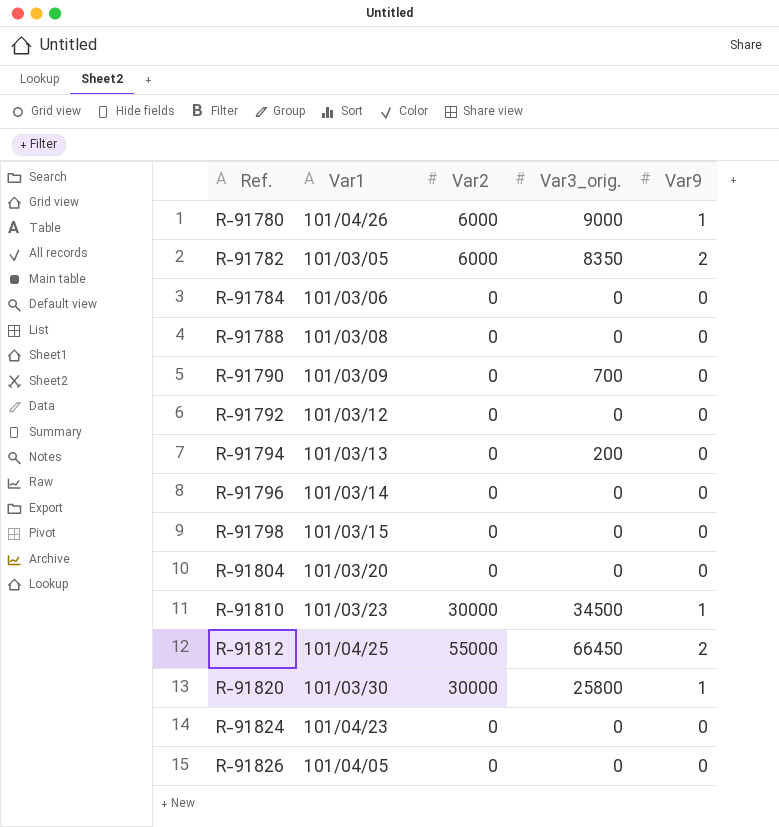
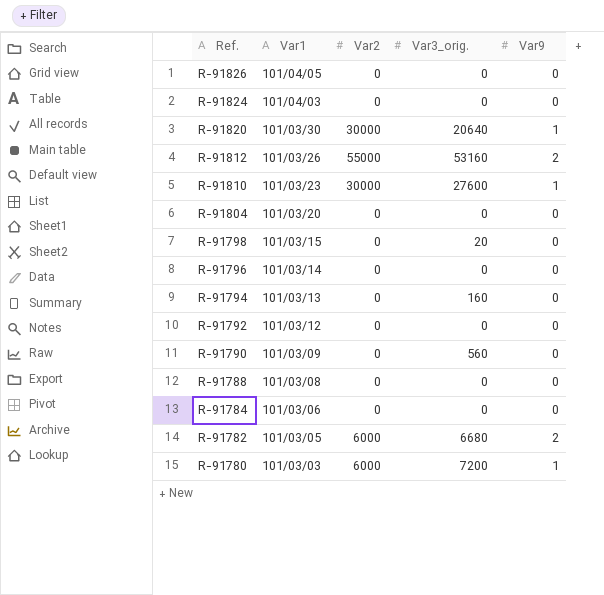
row order: Ref. ascending -> Ref. descending
R-91824 | Var1: 101/04/23 -> 101/04/03
R-91820 | Var3_orig.: 25800 -> 20640
R-91812 | Var1: 101/04/25 -> 101/03/26
R-91812 | Var3_orig.: 66450 -> 53160
R-91810 | Var3_orig.: 34500 -> 27600
R-91798 | Var3_orig.: 0 -> 20
R-91794 | Var3_orig.: 200 -> 160
R-91790 | Var3_orig.: 700 -> 560
R-91782 | Var3_orig.: 8350 -> 6680
R-91780 | Var1: 101/04/26 -> 101/03/03
R-91780 | Var3_orig.: 9000 -> 7200

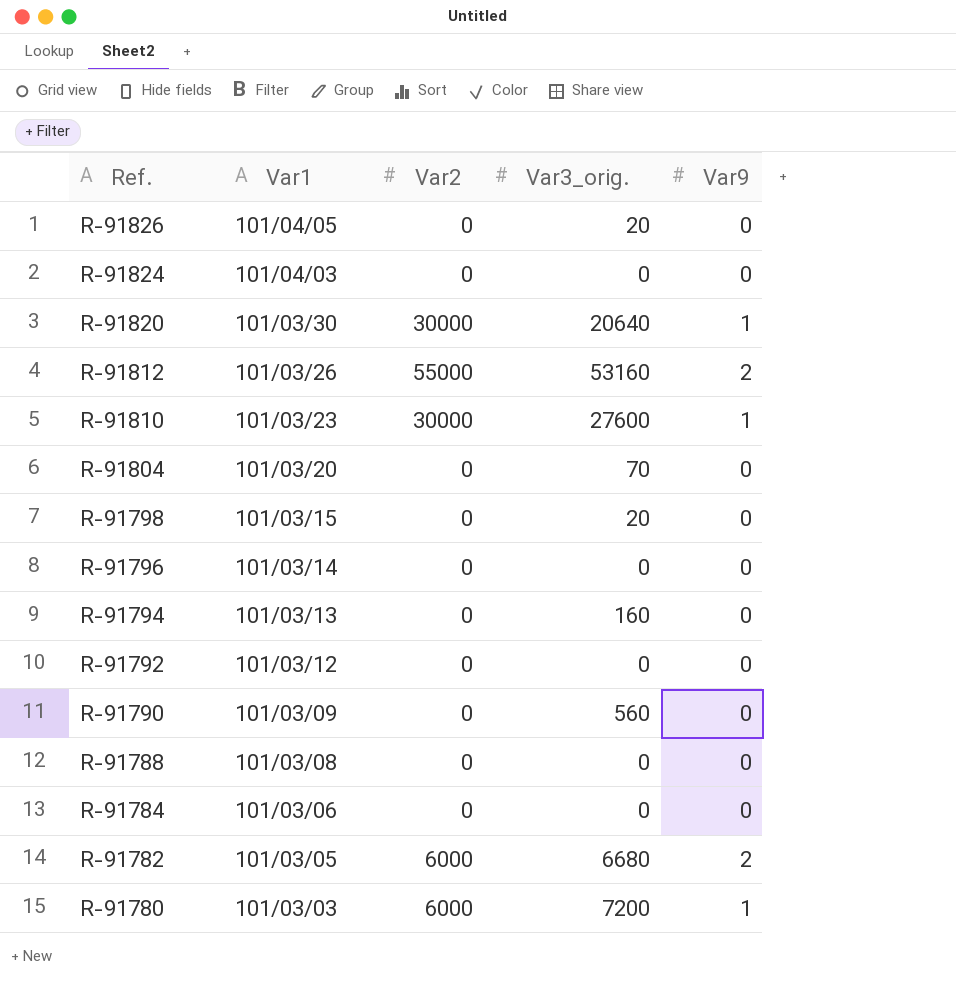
R-91826 | Var3_orig.: 0 -> 20
R-91804 | Var3_orig.: 0 -> 70

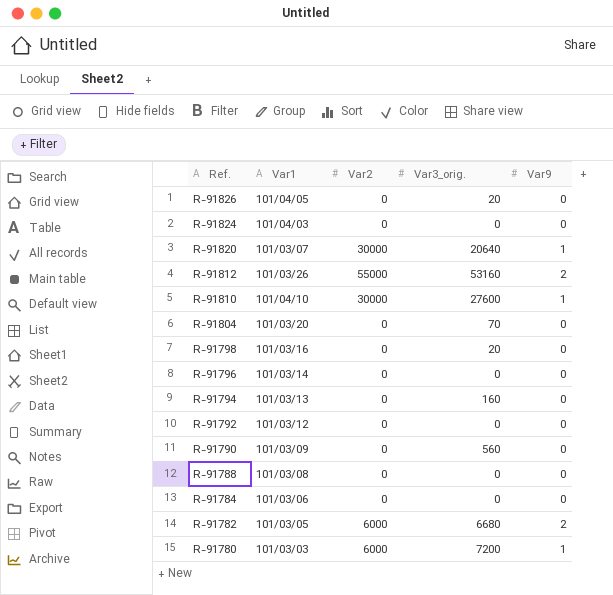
R-91820 | Var1: 101/03/30 -> 101/03/07
R-91810 | Var1: 101/03/23 -> 101/04/10
R-91798 | Var1: 101/03/15 -> 101/03/16

